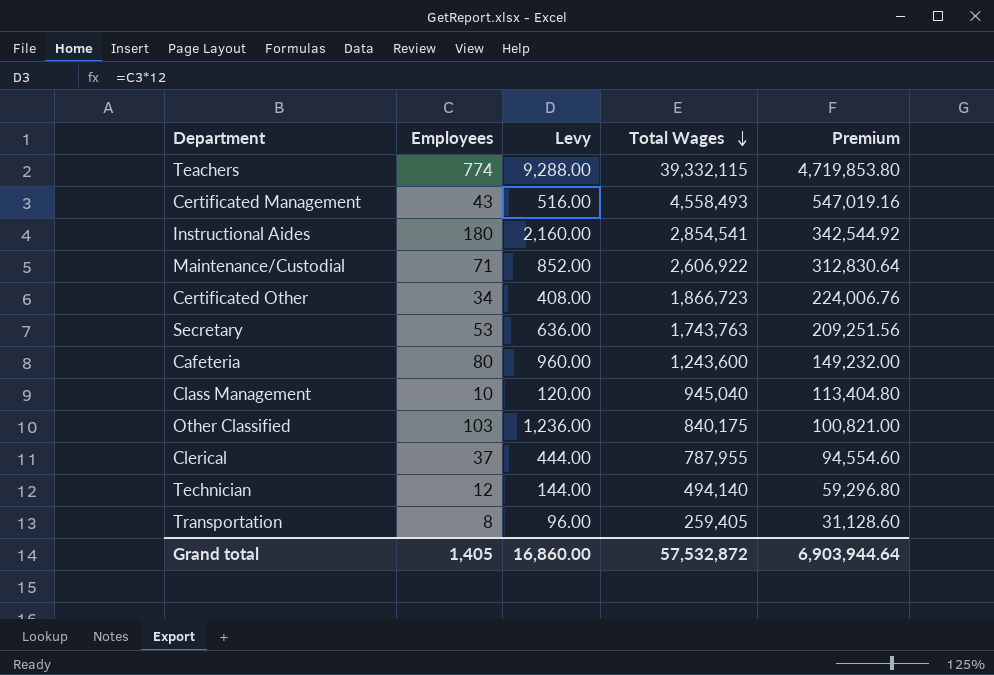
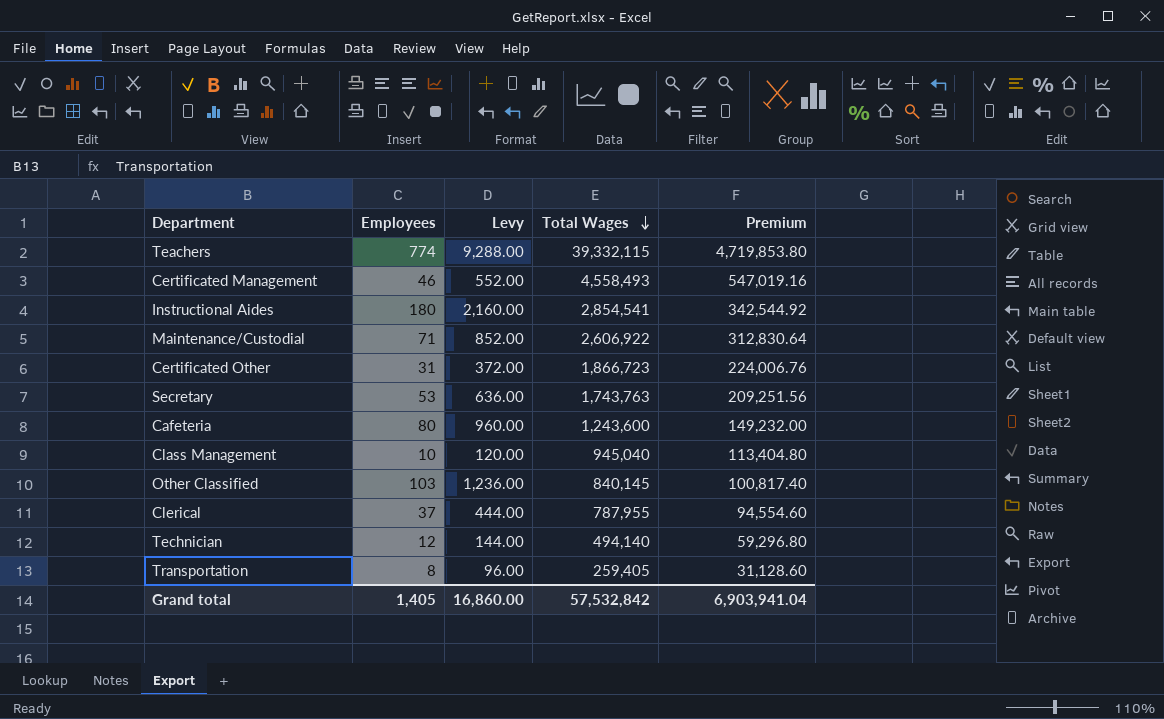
Certificated Management | Employees: 43 -> 46
Certificated Management | Levy: 516.00 -> 552.00
Certificated Other | Employees: 34 -> 31
Certificated Other | Levy: 408.00 -> 372.00
Other Classified | Total Wages: 840,175 -> 840,145
Other Classified | Premium: 100,821.00 -> 100,817.40
Grand total | Total Wages: 57,532,872 -> 57,532,842
Grand total | Premium: 6,903,944.64 -> 6,903,941.04

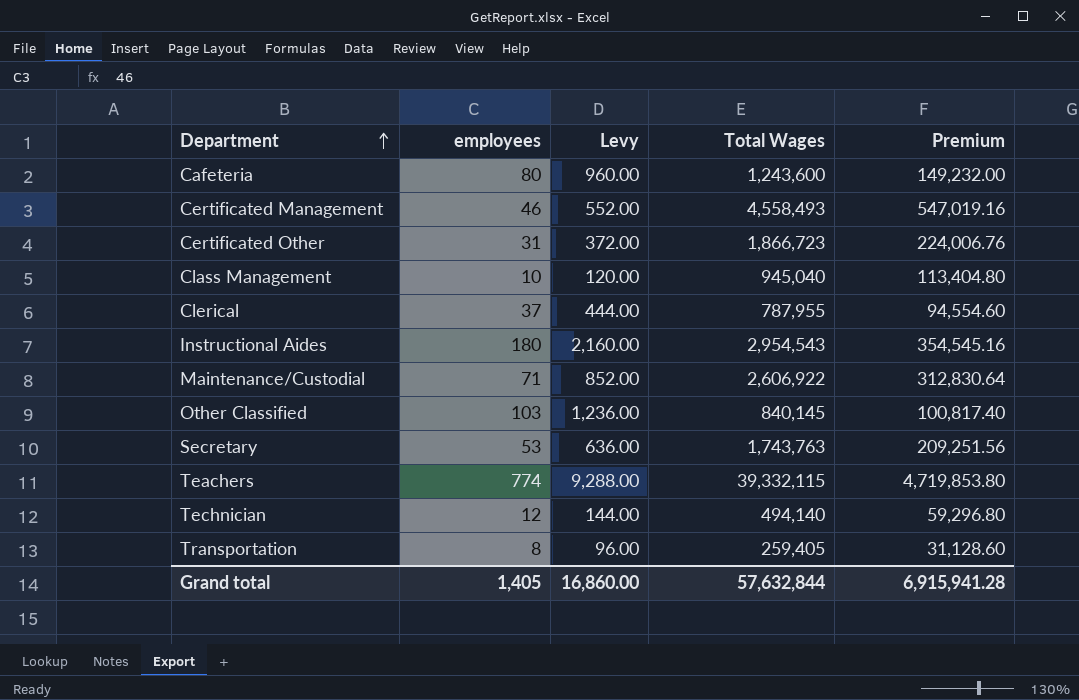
row order: Total Wages descending -> Department ascending
column name: Employees -> employees
Instructional Aides | Total Wages: 2,854,541 -> 2,954,543
Instructional Aides | Premium: 342,544.92 -> 354,545.16
Grand total | Total Wages: 57,532,842 -> 57,632,844
Grand total | Premium: 6,903,941.04 -> 6,915,941.28

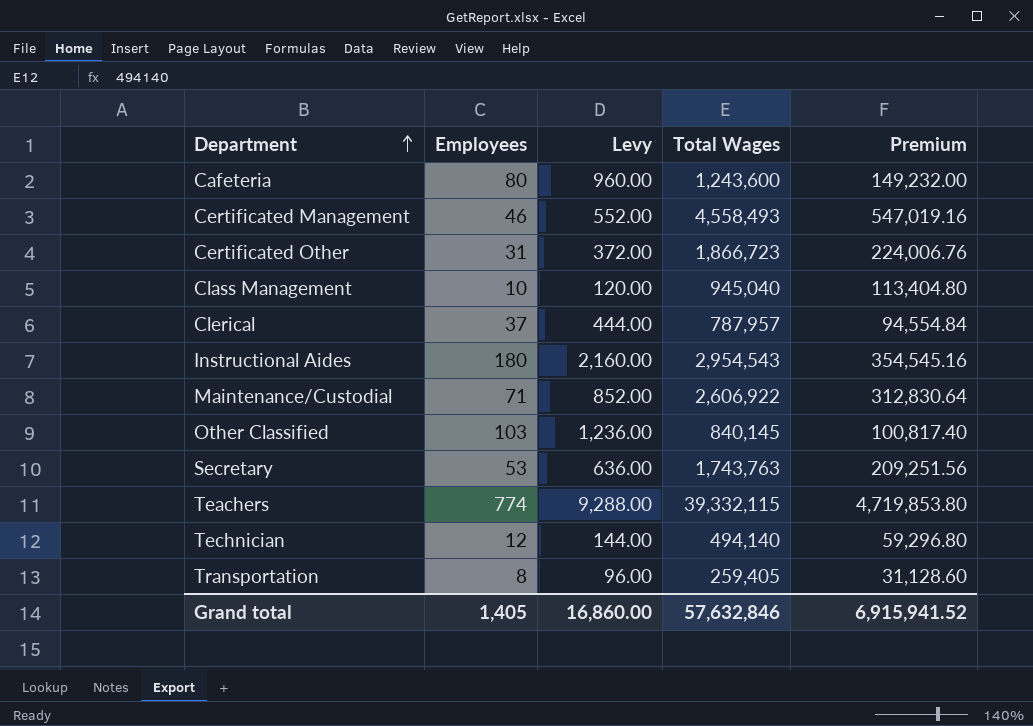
column name: employees -> Employees
Clerical | Total Wages: 787,955 -> 787,957
Clerical | Premium: 94,554.60 -> 94,554.84
Grand total | Total Wages: 57,632,844 -> 57,632,846
Grand total | Premium: 6,915,941.28 -> 6,915,941.52

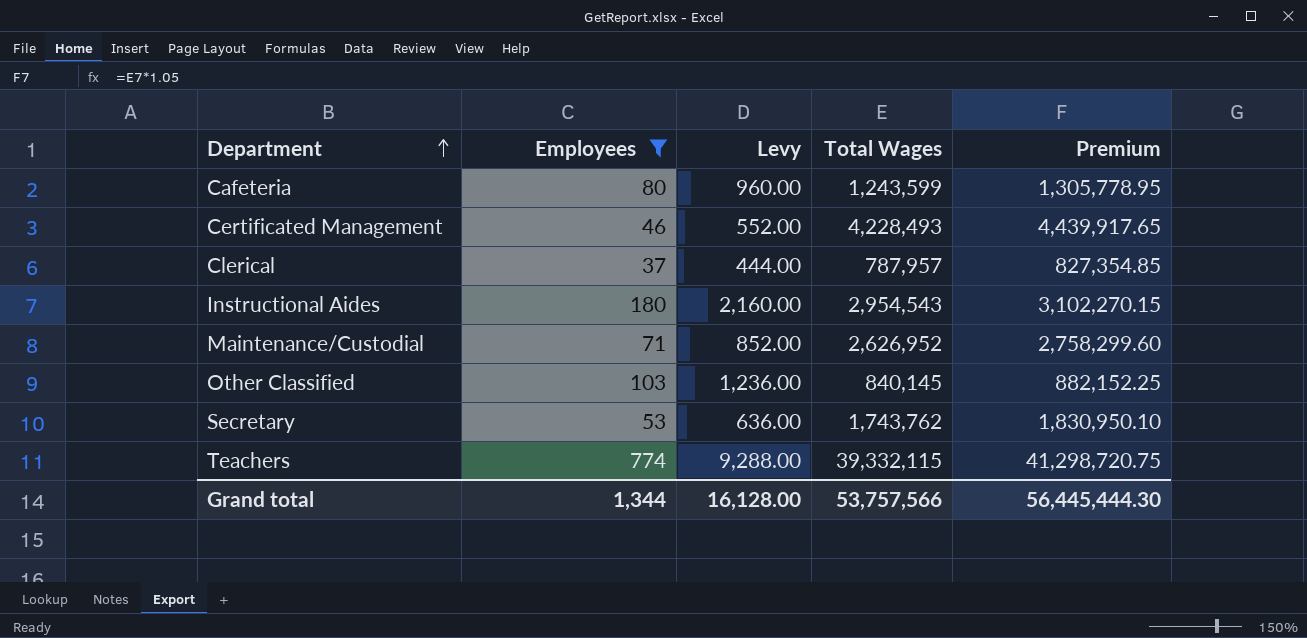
filter: none -> Employees >= 37
column Premium | formula: [Total Wages] * 0.12 -> [Total Wages] * 1.05
Cafeteria | Total Wages: 1,243,600 -> 1,243,599
Certificated Management | Total Wages: 4,558,493 -> 4,228,493
Maintenance/Custodial | Total Wages: 2,606,922 -> 2,626,952
Secretary | Total Wages: 1,743,763 -> 1,743,762
Grand total | Employees: 1,405 -> 1,344
Grand total | Levy: 16,860.00 -> 16,128.00
Grand total | Total Wages: 57,632,846 -> 53,757,566
Grand total | Premium: 6,915,941.52 -> 56,445,444.30

